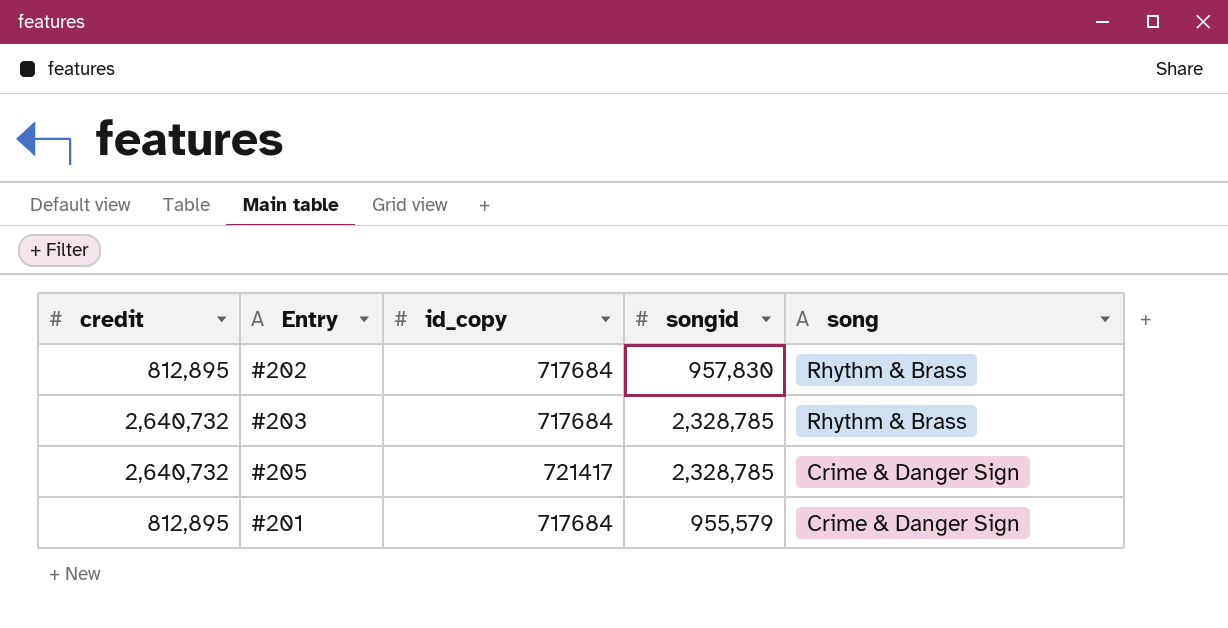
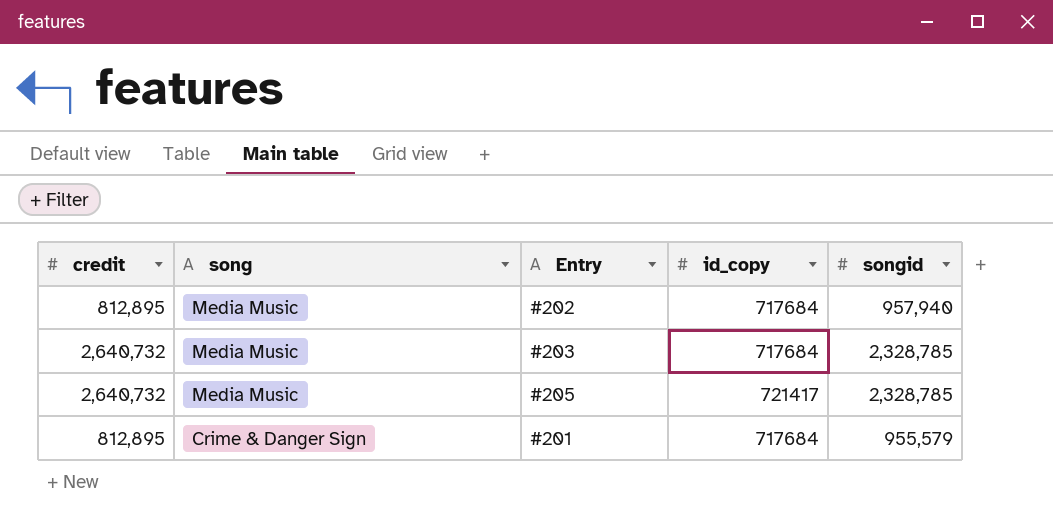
column song | position: 5 -> 2
#202 | song: Rhythm & Brass -> Media Music
#202 | songid: 957,830 -> 957,940
#203 | song: Rhythm & Brass -> Media Music
#205 | song: Crime & Danger Sign -> Media Music

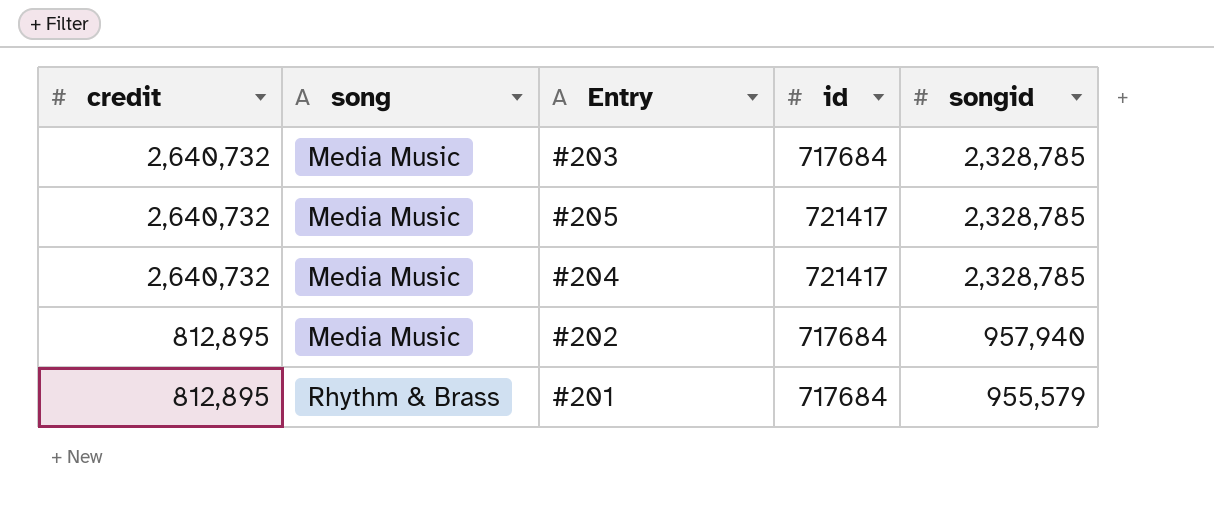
row order: song descending -> credit descending
column name: id_copy -> id
row #204: none -> 2,640,732 | Media Music | 721417 | 2,328,785
#201 | song: Crime & Danger Sign -> Rhythm & Brass

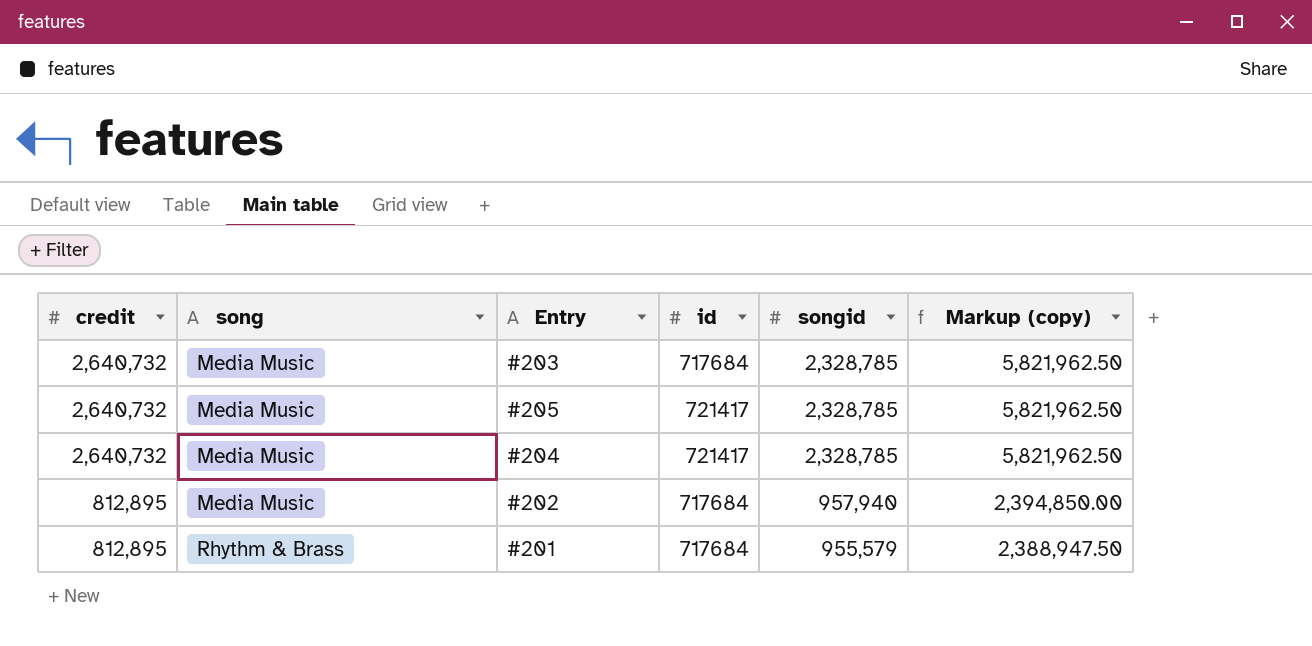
column Markup (copy) | formula: none -> [songid] * 2.5

